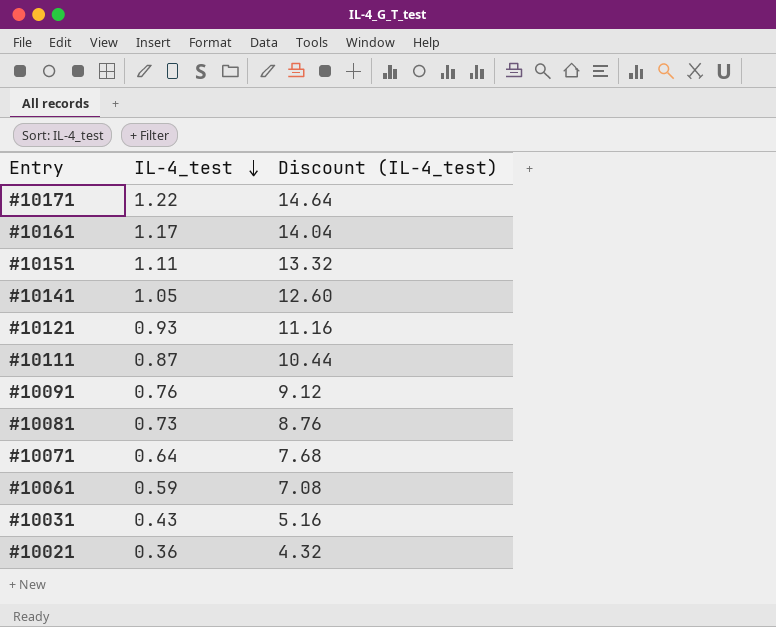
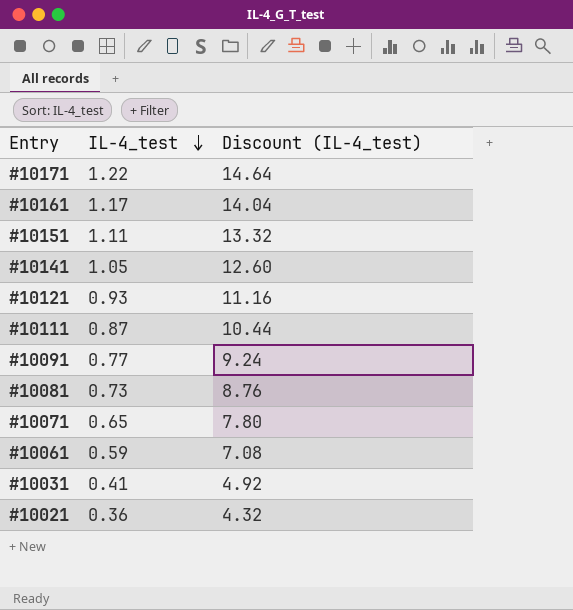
#10091 | IL-4_test: 0.76 -> 0.77
#10091 | Discount (IL-4_test): 9.12 -> 9.24
#10071 | IL-4_test: 0.64 -> 0.65
#10071 | Discount (IL-4_test): 7.68 -> 7.80
#10031 | IL-4_test: 0.43 -> 0.41
#10031 | Discount (IL-4_test): 5.16 -> 4.92

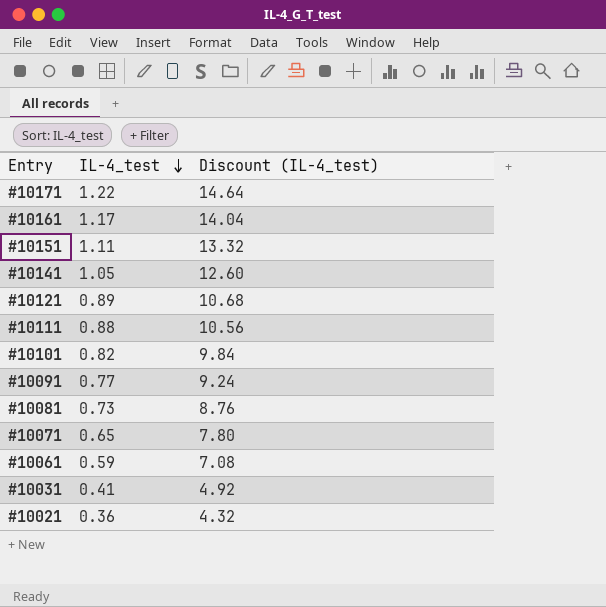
#10121 | IL-4_test: 0.93 -> 0.89
#10121 | Discount (IL-4_test): 11.16 -> 10.68
#10111 | IL-4_test: 0.87 -> 0.88
#10111 | Discount (IL-4_test): 10.44 -> 10.56
row #10101: none -> 0.82 | 9.84

